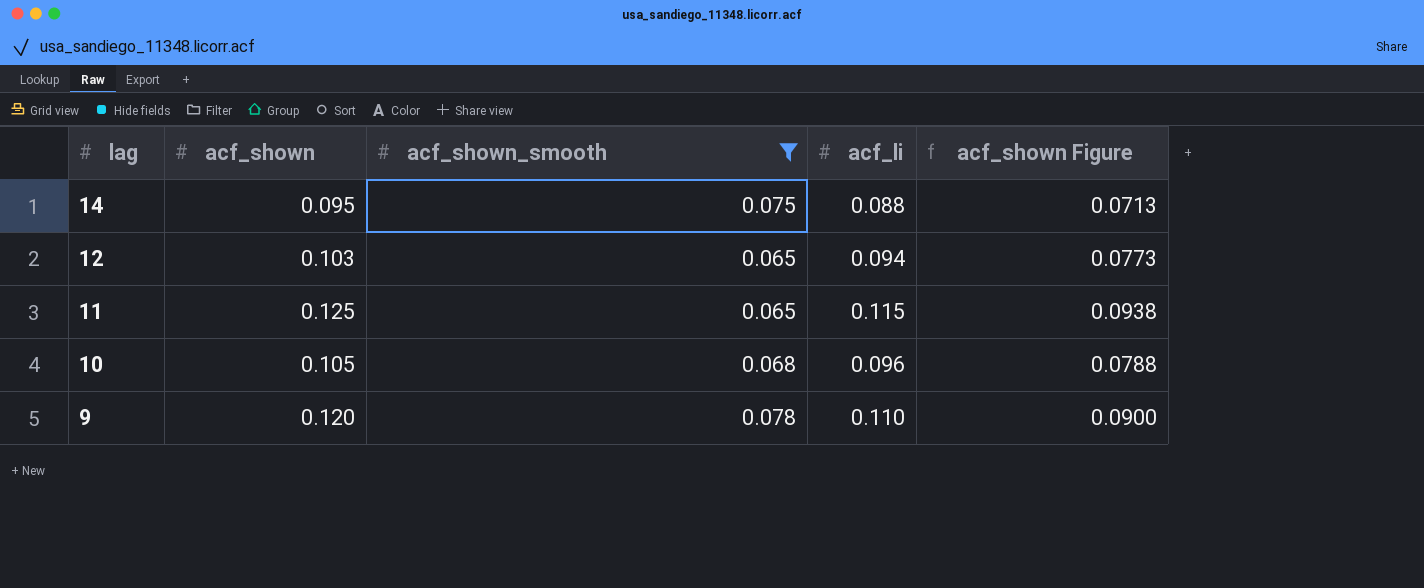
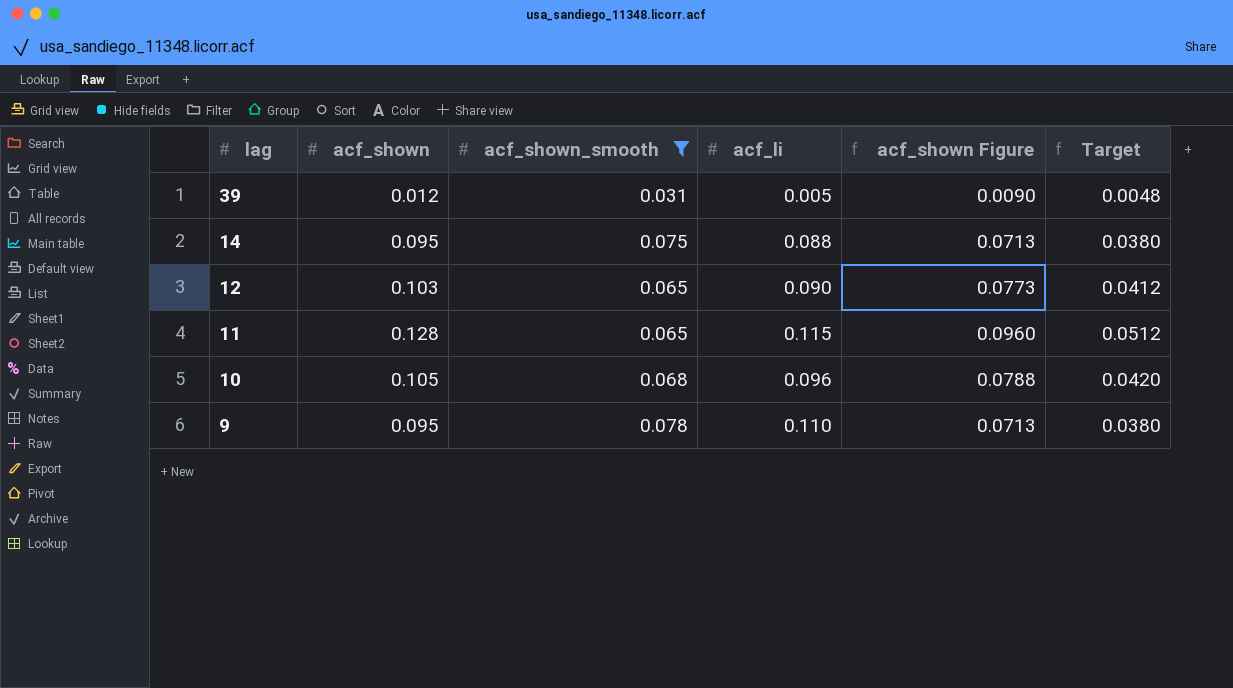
column Target | formula: none -> [acf_shown] * 0.4
row 39: none -> 0.012 | 0.031 | 0.005 | 0.0090 | 0.0048
12 | acf_li: 0.094 -> 0.090
11 | acf_shown: 0.125 -> 0.128
11 | acf_shown Figure: 0.0938 -> 0.0960
9 | acf_shown: 0.120 -> 0.095
9 | acf_shown Figure: 0.0900 -> 0.0713

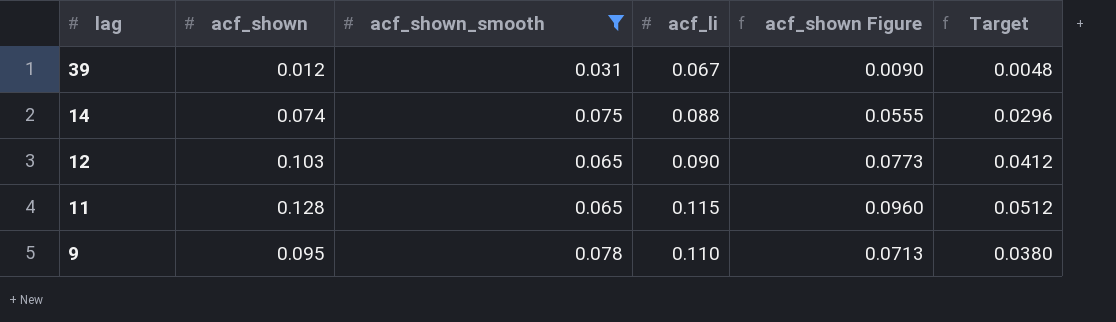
row 10: 0.105 | 0.068 | 0.096 | 0.0788 | 0.0420 -> none
39 | acf_li: 0.005 -> 0.067
14 | acf_shown: 0.095 -> 0.074
14 | acf_shown Figure: 0.0713 -> 0.0555
14 | Target: 0.0380 -> 0.0296

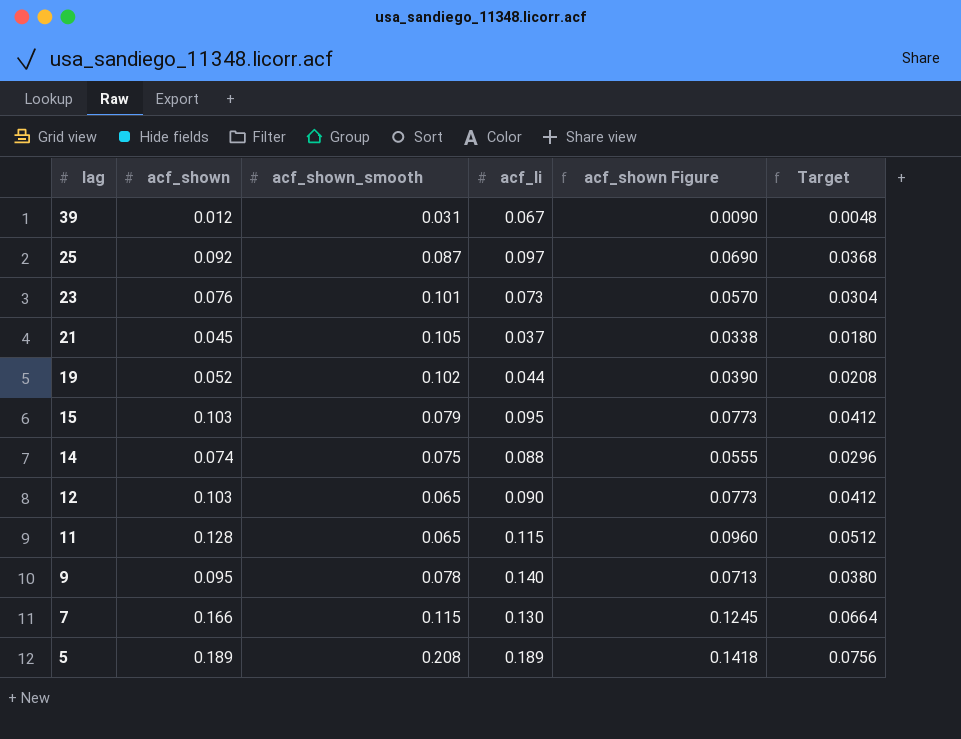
filter: acf_shown_smooth <= 0.078 -> none
9 | acf_li: 0.110 -> 0.140

